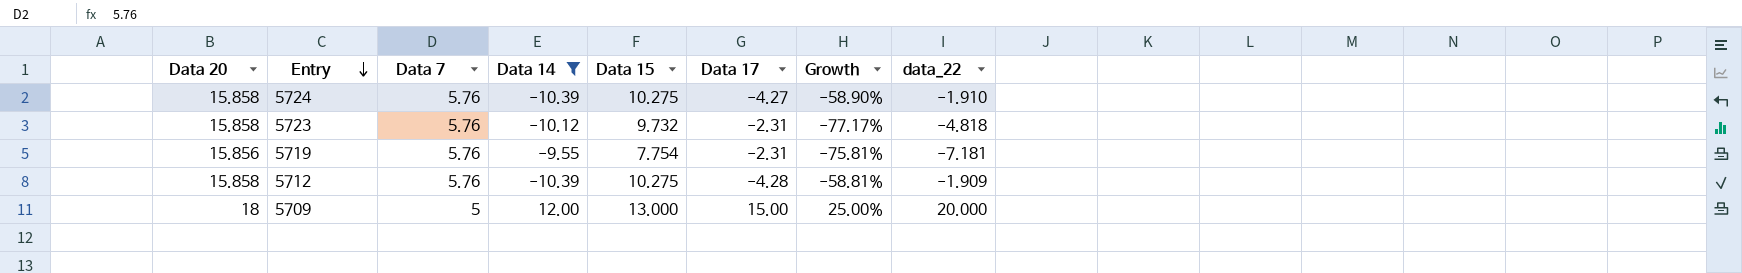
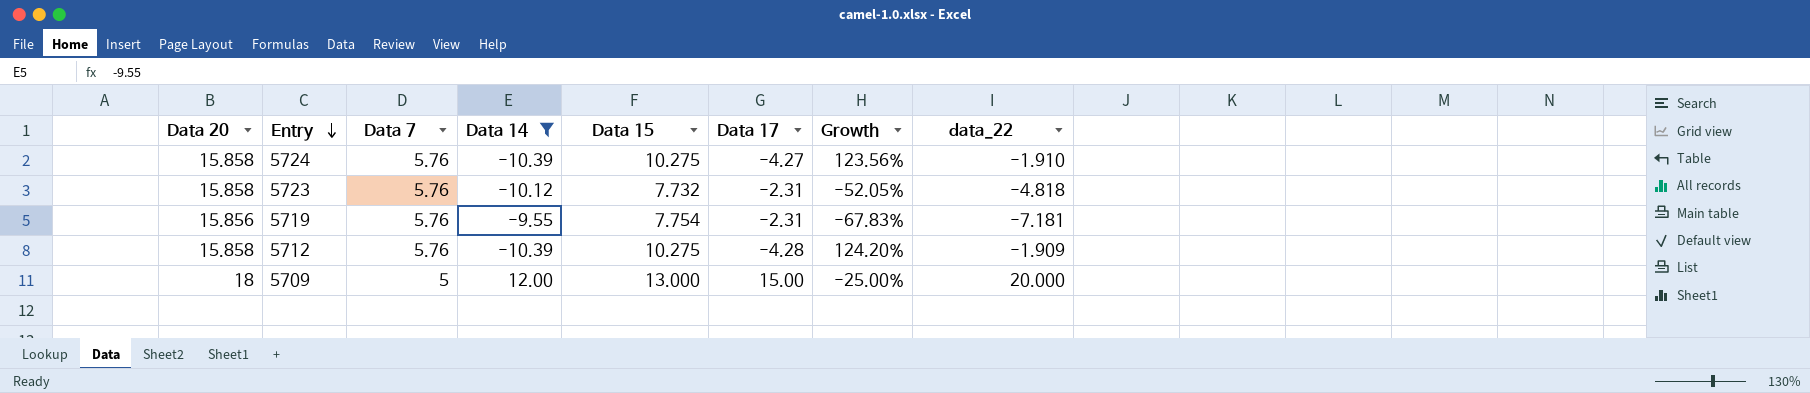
column Growth | formula: ([Data 17] - [Data 14]) / [Data 14] -> ([Data 17] - [data_22]) / [data_22]
5723 | Data 15: 9.732 -> 7.732

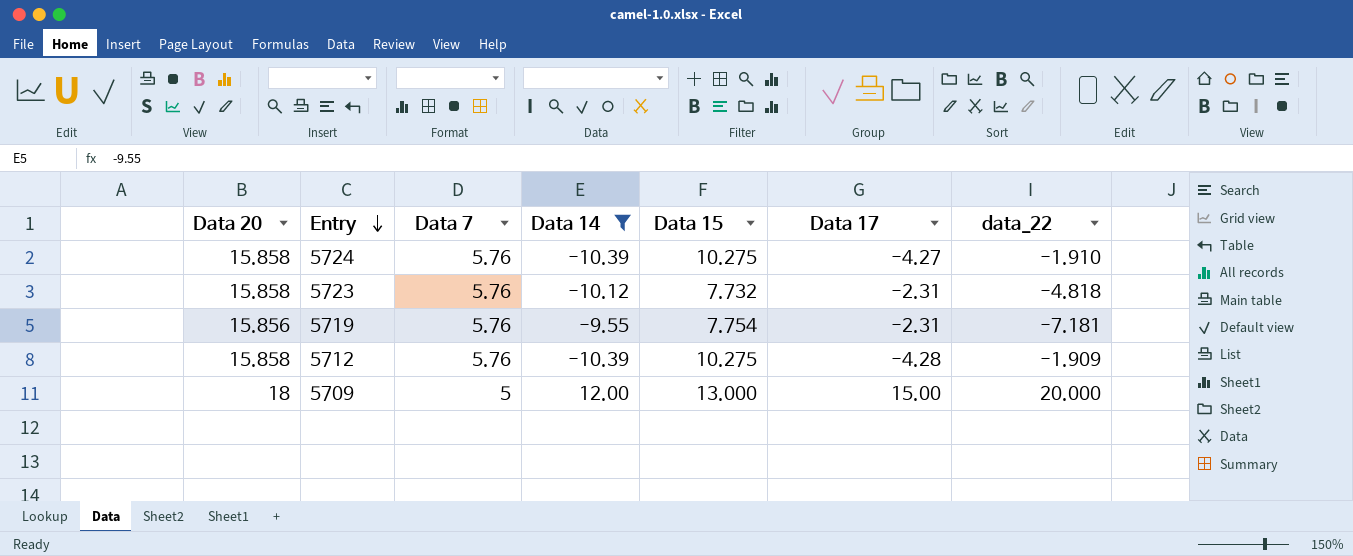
column Growth | formula: ([Data 17] - [data_22]) / [data_22] -> none

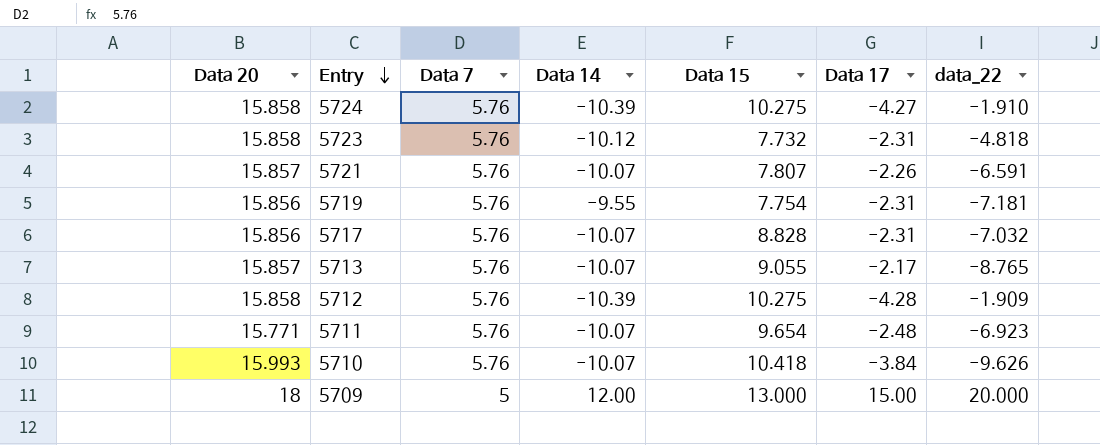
filter: Data 14 != -10.07 -> none

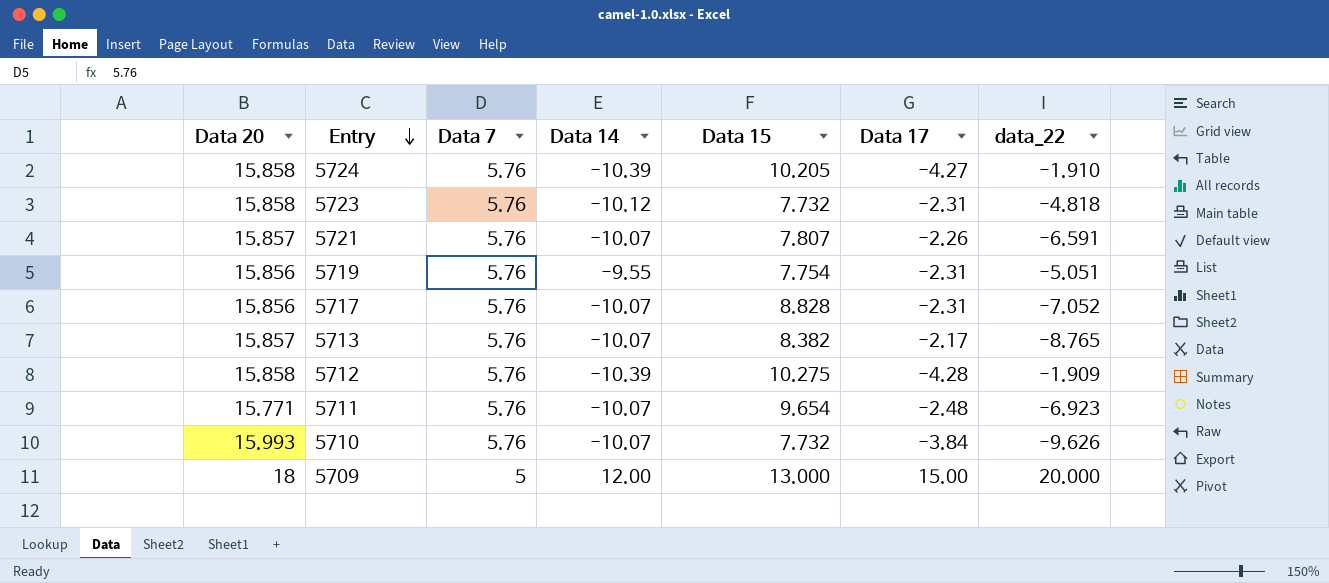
5724 | Data 15: 10.275 -> 10.205
5719 | data_22: -7.181 -> -5.051
5717 | data_22: -7.032 -> -7.052
5713 | Data 15: 9.055 -> 8.382
5710 | Data 15: 10.418 -> 7.732

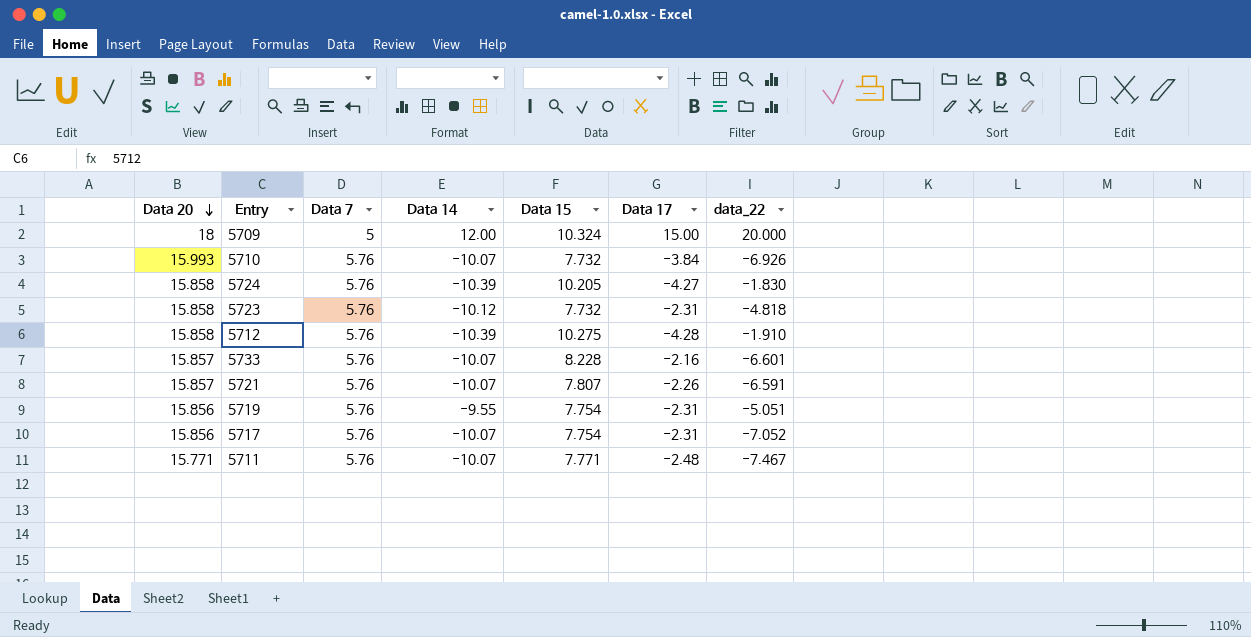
row order: Entry descending -> Data 20 descending
row 5713: 15.857 | 5.76 | -10.07 | 8.382 | -2.17 | -8.765 -> none
5709 | Data 15: 13.000 -> 10.324
5710 | data_22: -9.626 -> -6.926
5724 | data_22: -1.910 -> -1.830
5712 | data_22: -1.909 -> -1.910
row 5733: none -> 15.857 | 5.76 | -10.07 | 8.228 | -2.16 | -6.601
5717 | Data 15: 8.828 -> 7.754
5711 | Data 15: 9.654 -> 7.771
5711 | data_22: -6.923 -> -7.467

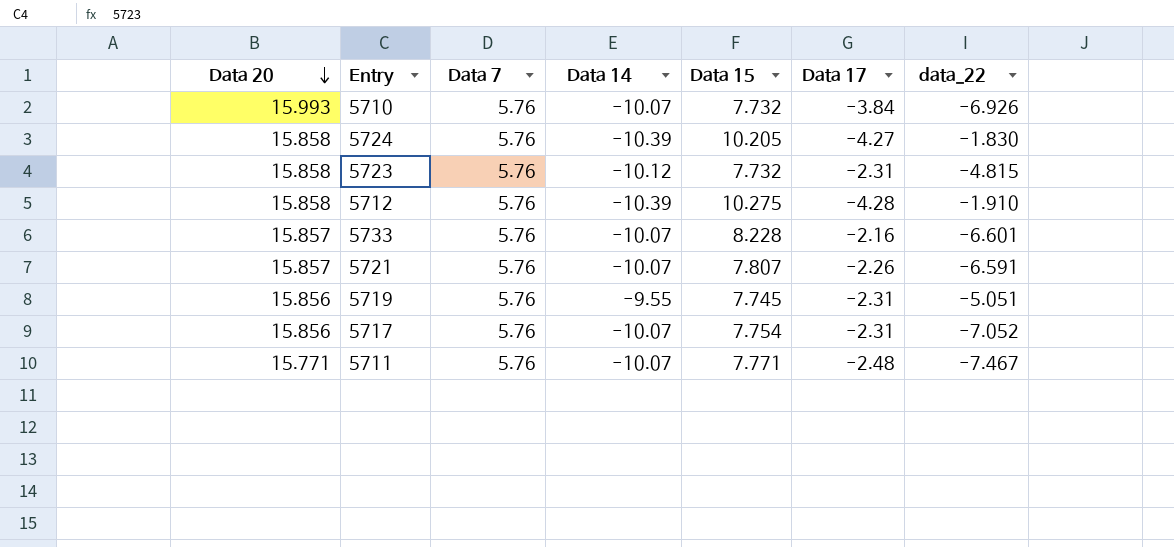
row 5709: 18 | 5 | 12.00 | 10.324 | 15.00 | 20.000 -> none
5723 | data_22: -4.818 -> -4.815
5719 | Data 15: 7.754 -> 7.745

